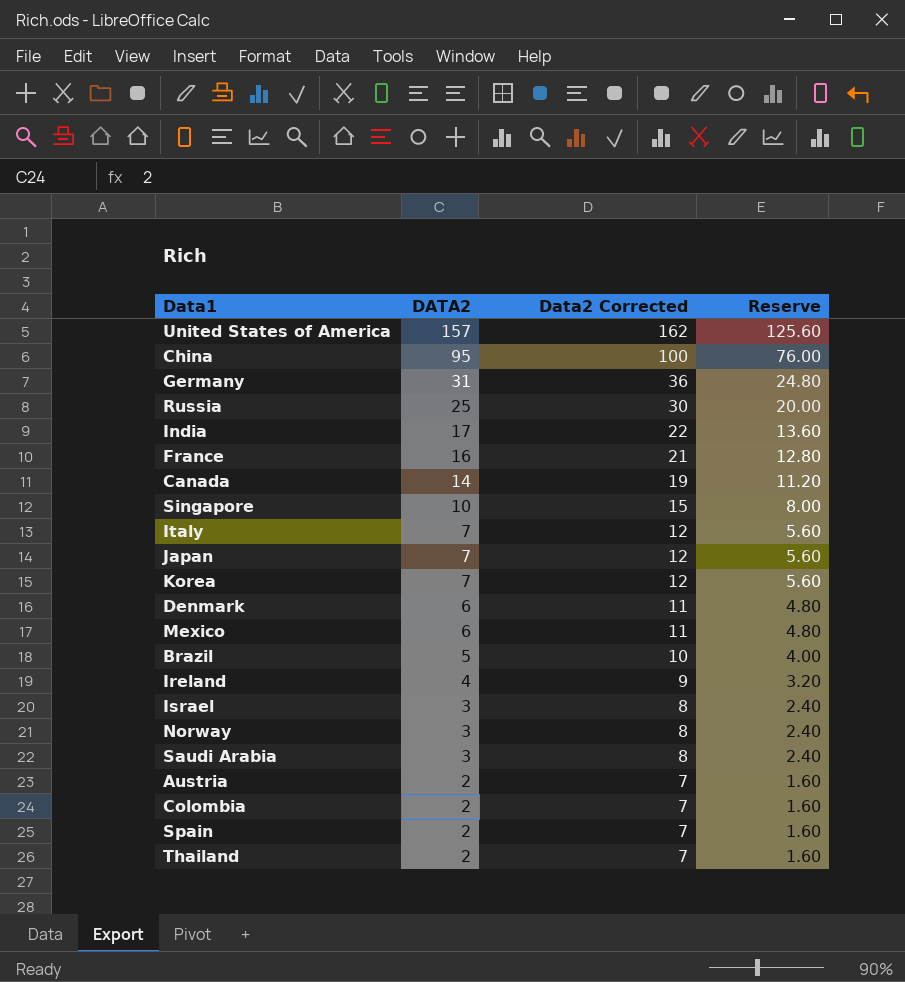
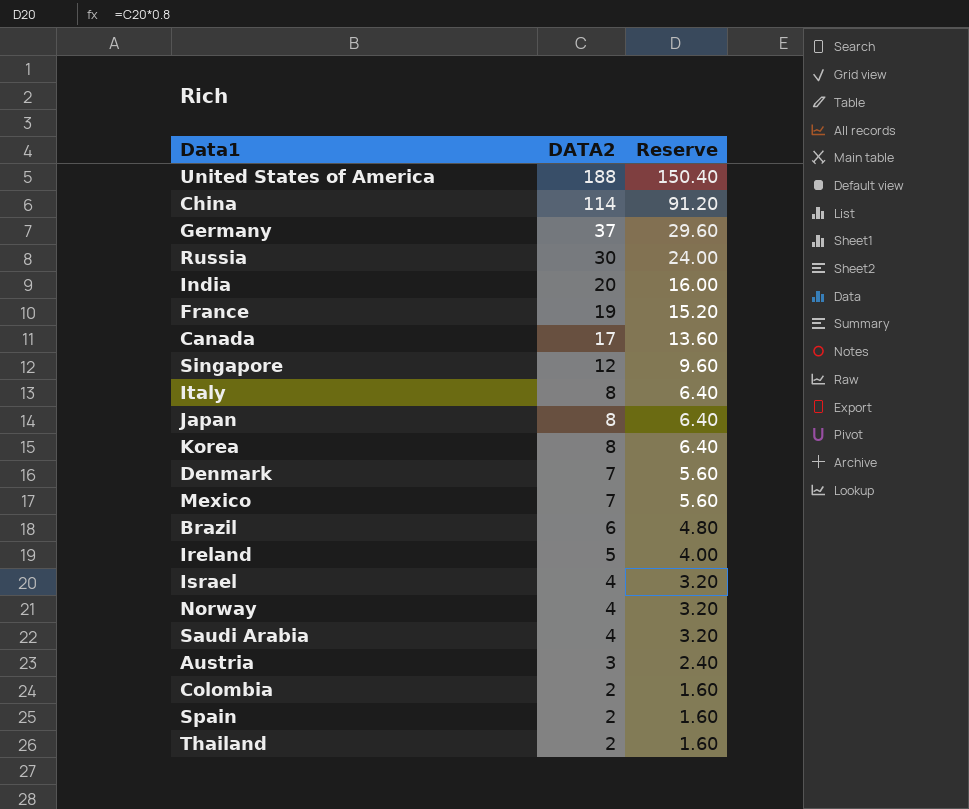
column Data2 Corrected | formula: [DATA2] + 5 -> none
United States of America | DATA2: 157 -> 188
United States of America | Reserve: 125.60 -> 150.40
China | DATA2: 95 -> 114
China | Reserve: 76.00 -> 91.20
Germany | DATA2: 31 -> 37
Germany | Reserve: 24.80 -> 29.60
Russia | DATA2: 25 -> 30
Russia | Reserve: 20.00 -> 24.00
India | DATA2: 17 -> 20
India | Reserve: 13.60 -> 16.00
France | DATA2: 16 -> 19
France | Reserve: 12.80 -> 15.20
Canada | DATA2: 14 -> 17
Canada | Reserve: 11.20 -> 13.60
Singapore | DATA2: 10 -> 12
Singapore | Reserve: 8.00 -> 9.60
Italy | DATA2: 7 -> 8
Italy | Reserve: 5.60 -> 6.40
Japan | DATA2: 7 -> 8
Japan | Reserve: 5.60 -> 6.40
Korea | DATA2: 7 -> 8
Korea | Reserve: 5.60 -> 6.40
Denmark | DATA2: 6 -> 7
Denmark | Reserve: 4.80 -> 5.60
Mexico | DATA2: 6 -> 7
Mexico | Reserve: 4.80 -> 5.60
Brazil | DATA2: 5 -> 6
Brazil | Reserve: 4.00 -> 4.80
Ireland | DATA2: 4 -> 5
Ireland | Reserve: 3.20 -> 4.00
Israel | DATA2: 3 -> 4
Israel | Reserve: 2.40 -> 3.20
Norway | DATA2: 3 -> 4
Norway | Reserve: 2.40 -> 3.20
Saudi Arabia | DATA2: 3 -> 4
Saudi Arabia | Reserve: 2.40 -> 3.20
Austria | DATA2: 2 -> 3
Austria | Reserve: 1.60 -> 2.40

